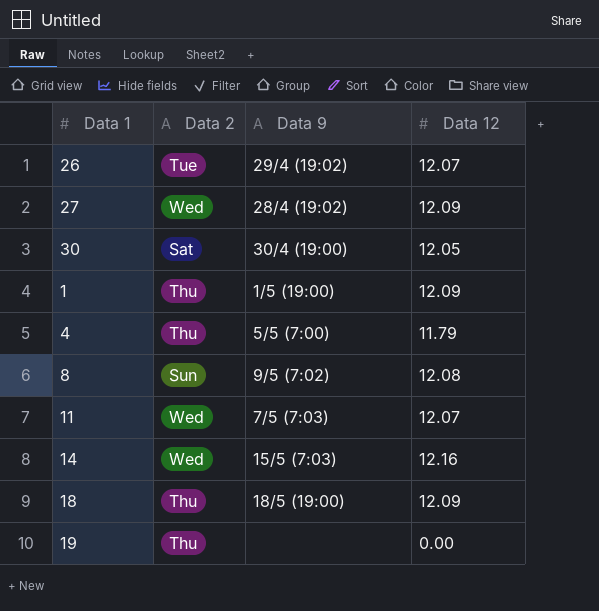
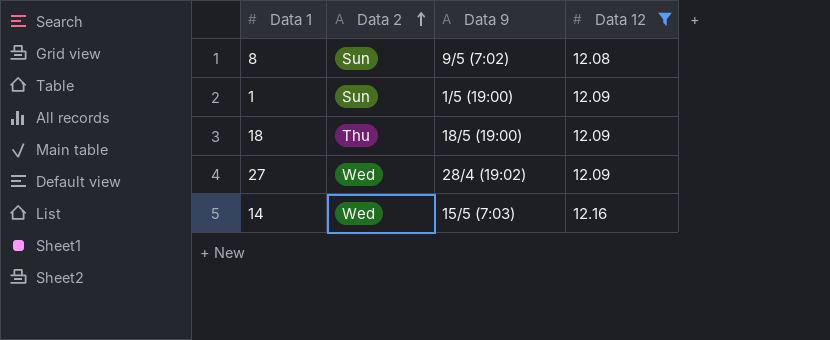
filter: none -> Data 12 >= 12.08
row order: none -> Data 2 ascending
1 | Data 2: Thu -> Sun

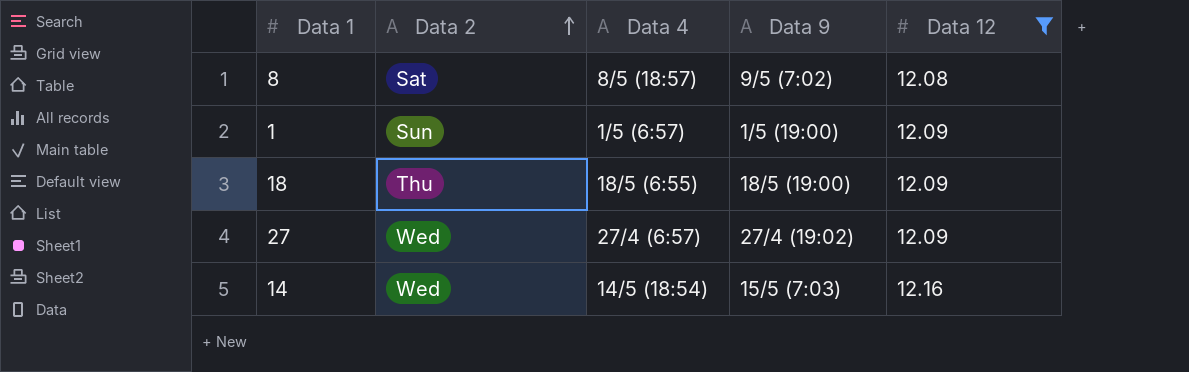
column Data 4 | position: none -> 3
8 | Data 2: Sun -> Sat
27 | Data 9: 28/4 (19:02) -> 27/4 (19:02)

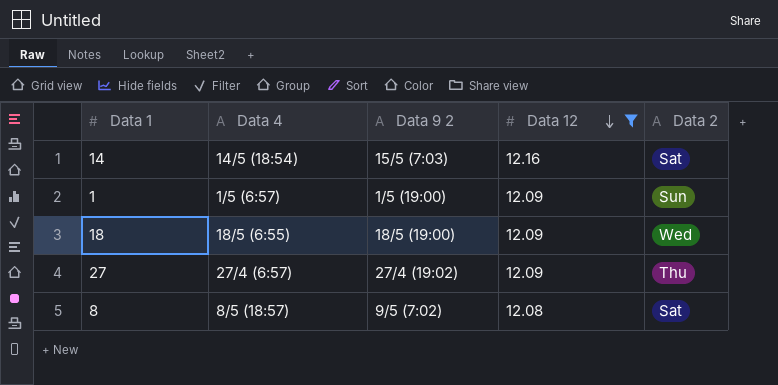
row order: Data 2 ascending -> Data 12 descending
column name: Data 9 -> Data 9 2
column Data 2 | position: 2 -> 5
14 | Data 2: Wed -> Sat
18 | Data 2: Thu -> Wed
27 | Data 2: Wed -> Thu

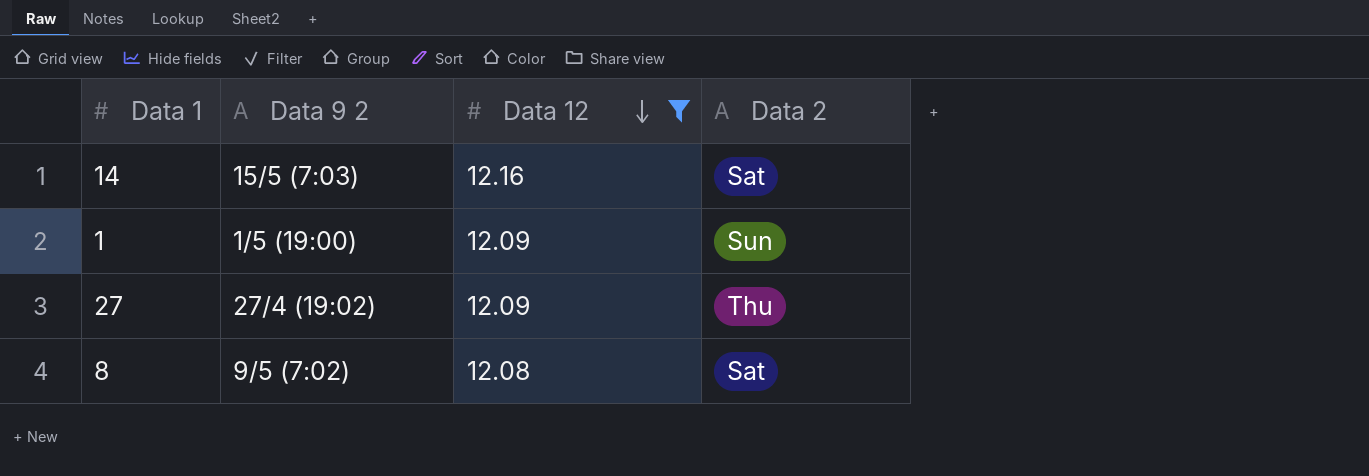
column Data 4 | position: 2 -> none
row 18: 18/5 (6:55) | 18/5 (19:00) | 12.09 | Wed -> none

